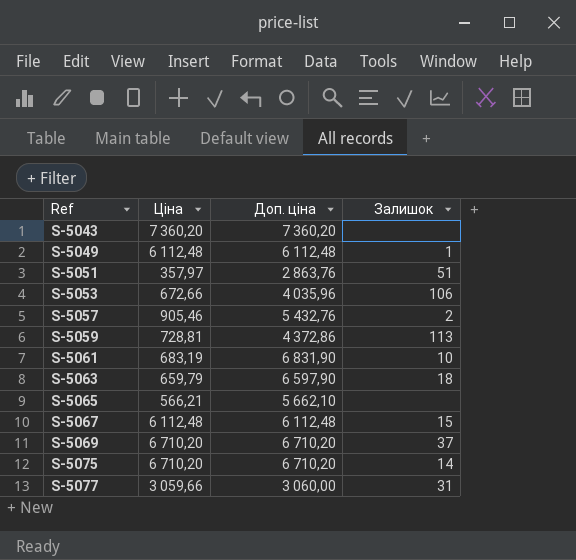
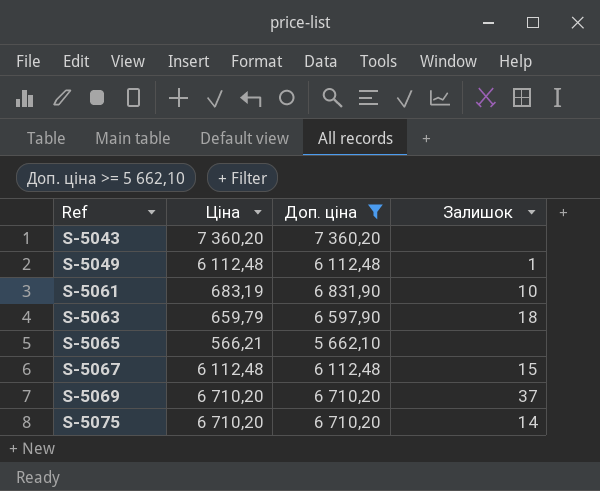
filter: none -> Доп. ціна >= 5 662,10

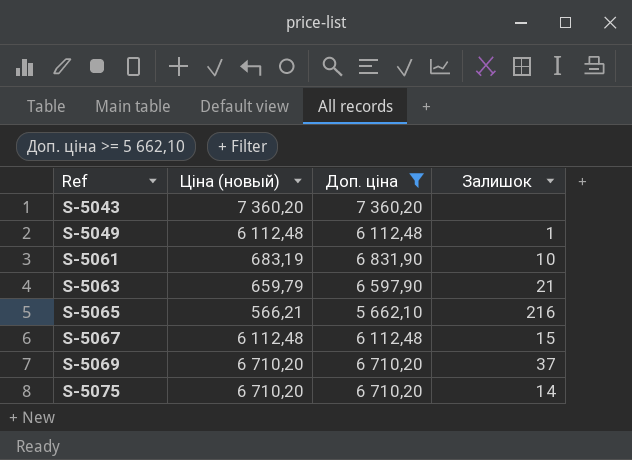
column name: Ціна -> Ціна (новый)
S-5063 | Залишок: 18 -> 21
S-5065 | Залишок: none -> 216

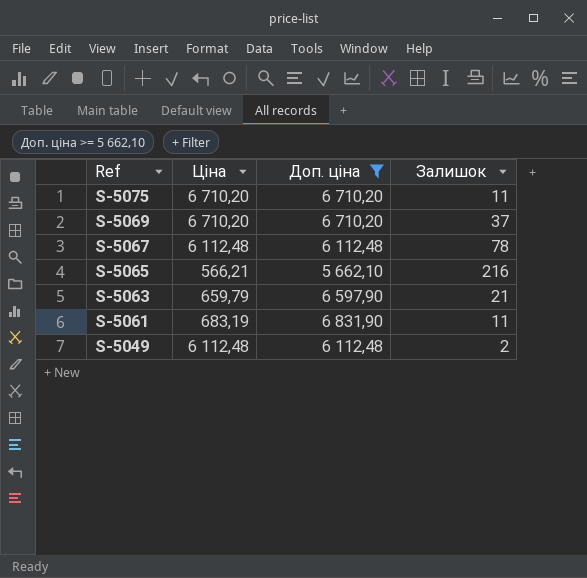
row order: Ref ascending -> Ref descending
column name: Ціна (новый) -> Ціна
row S-5043: 7 360,20 | 7 360,20 | none -> none
S-5075 | Залишок: 14 -> 11
S-5067 | Залишок: 15 -> 78
S-5061 | Залишок: 10 -> 11
S-5049 | Залишок: 1 -> 2

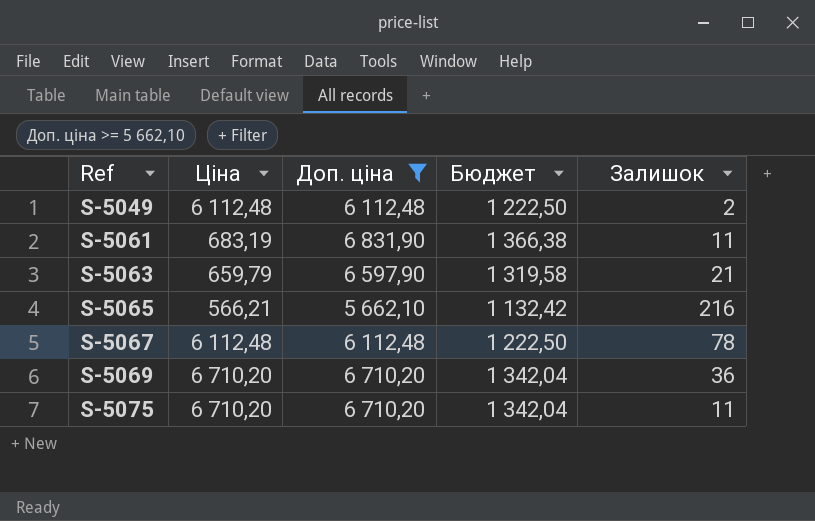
row order: Ref descending -> Ref ascending
column Бюджет | formula: none -> [Доп. ціна] * 0,2
S-5069 | Залишок: 37 -> 36

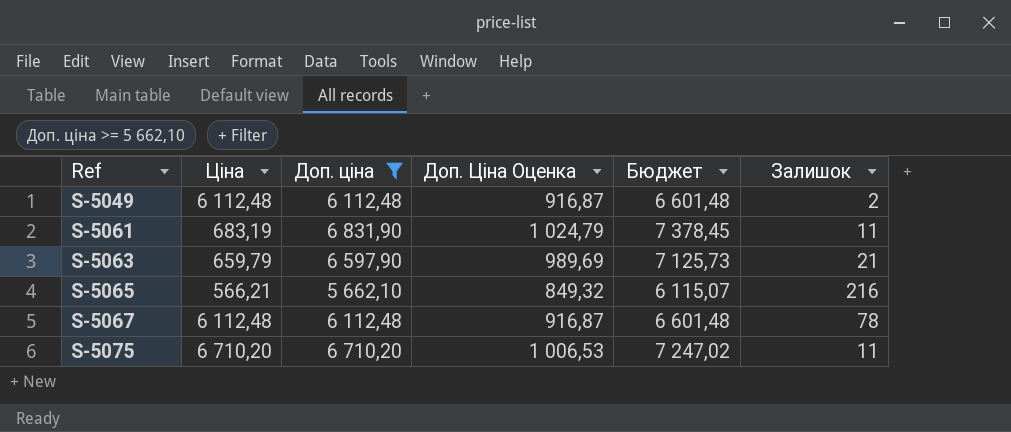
column Доп. Ціна Оценка | formula: none -> [Доп. ціна] * 0,15
column Бюджет | formula: [Доп. ціна] * 0,2 -> [Доп. ціна] * 1,08
row S-5069: 6 710,20 | 6 710,20 | 1 342,04 | 36 -> none

